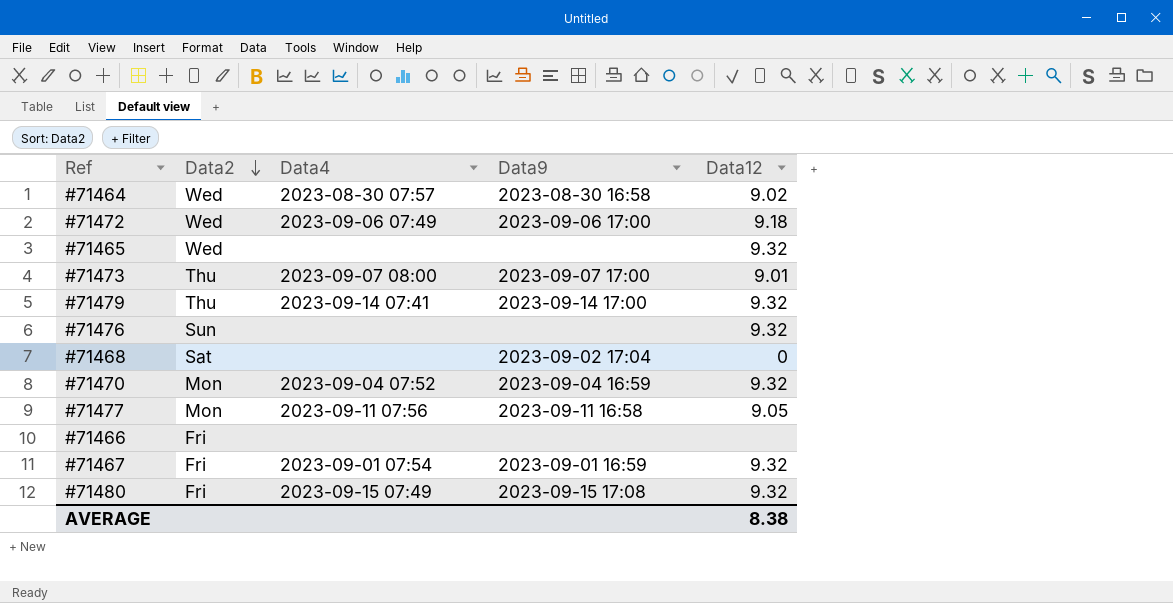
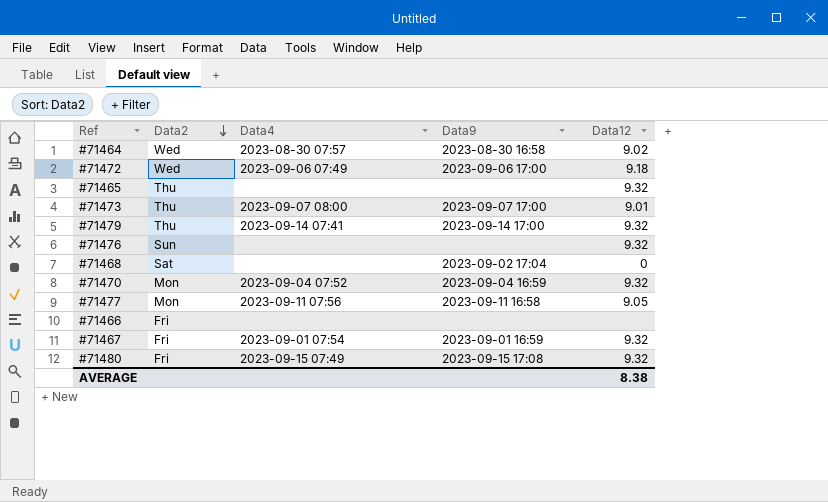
#71465 | Data2: Wed -> Thu

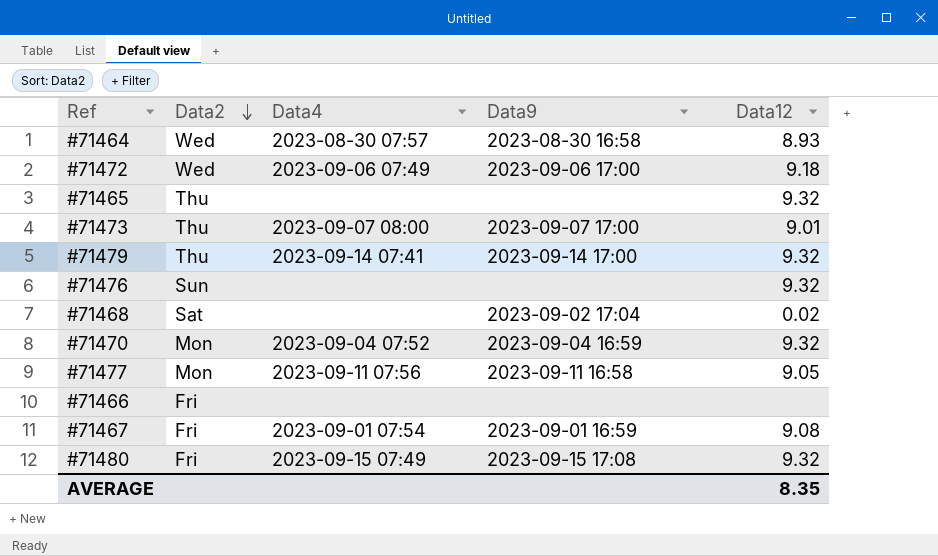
#71464 | Data12: 9.02 -> 8.93
#71468 | Data12: 0 -> 0.02
#71467 | Data12: 9.32 -> 9.08
AVERAGE | Data12: 8.38 -> 8.35

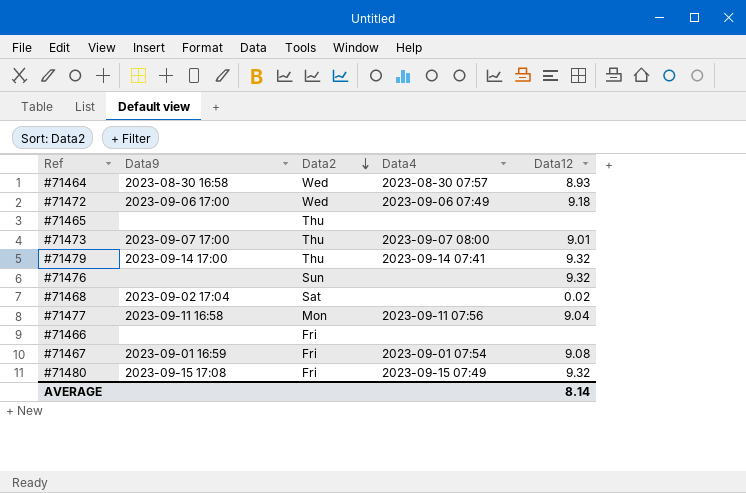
column Data9 | position: 4 -> 2
row #71470: Mon | 2023-09-04 07:52 | 2023-09-04 16:59 | 9.32 -> none
#71465 | Data12: 9.32 -> none
#71477 | Data12: 9.05 -> 9.04
AVERAGE | Data12: 8.35 -> 8.14

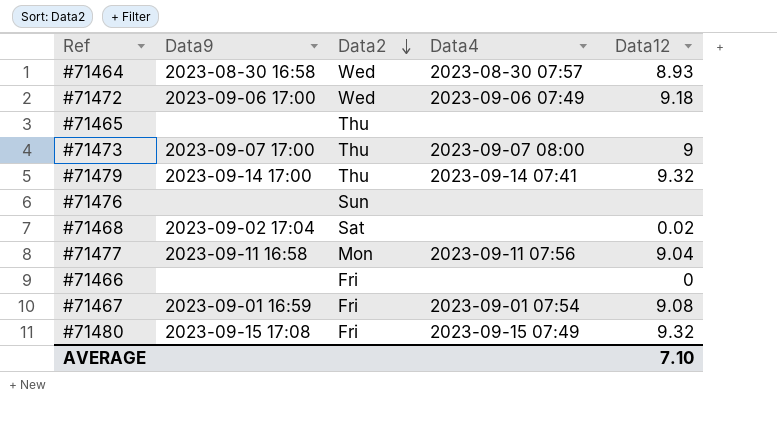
#71473 | Data12: 9.01 -> 9
#71476 | Data12: 9.32 -> none
#71466 | Data12: none -> 0
AVERAGE | Data12: 8.14 -> 7.10

